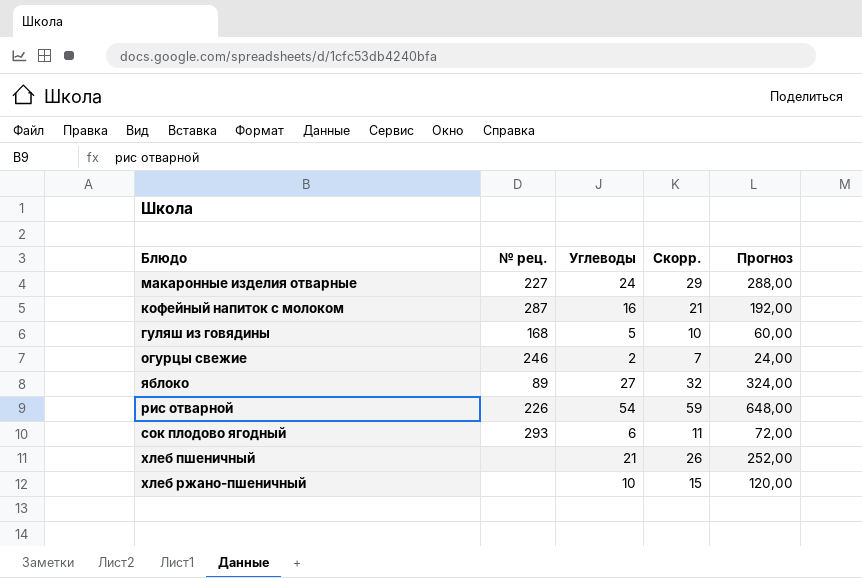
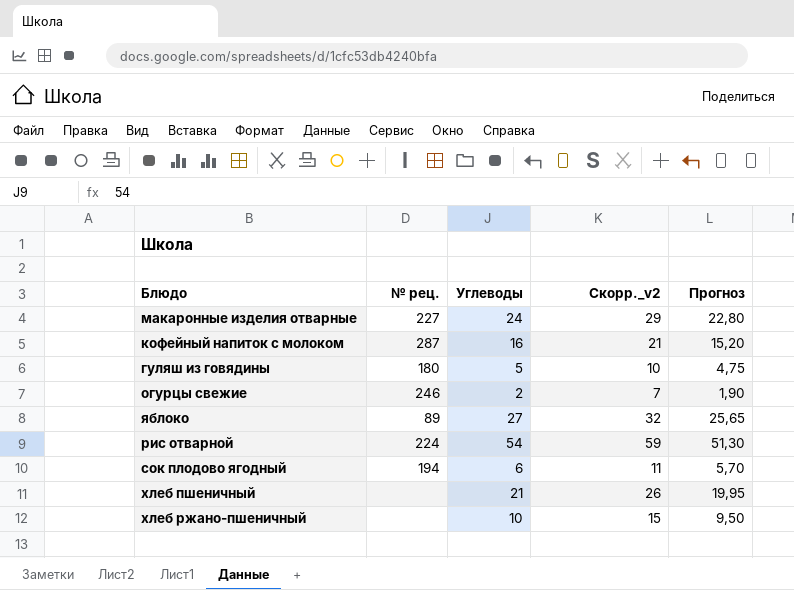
column name: Скорр. -> Скорр._v2
column Прогноз | formula: [Углеводы] * 12 -> [Углеводы] * 0,95
гуляш из говядины | № рец.: 168 -> 180
рис отварной | № рец.: 226 -> 224
сок плодово ягодный | № рец.: 293 -> 194

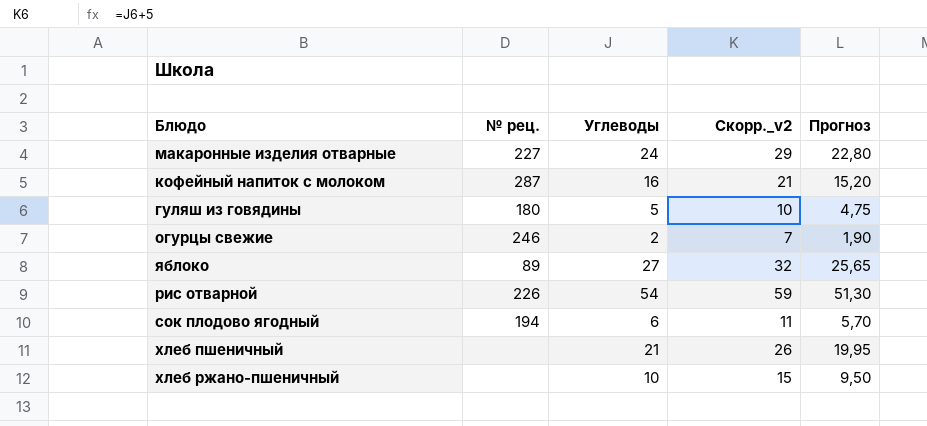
рис отварной | № рец.: 224 -> 226

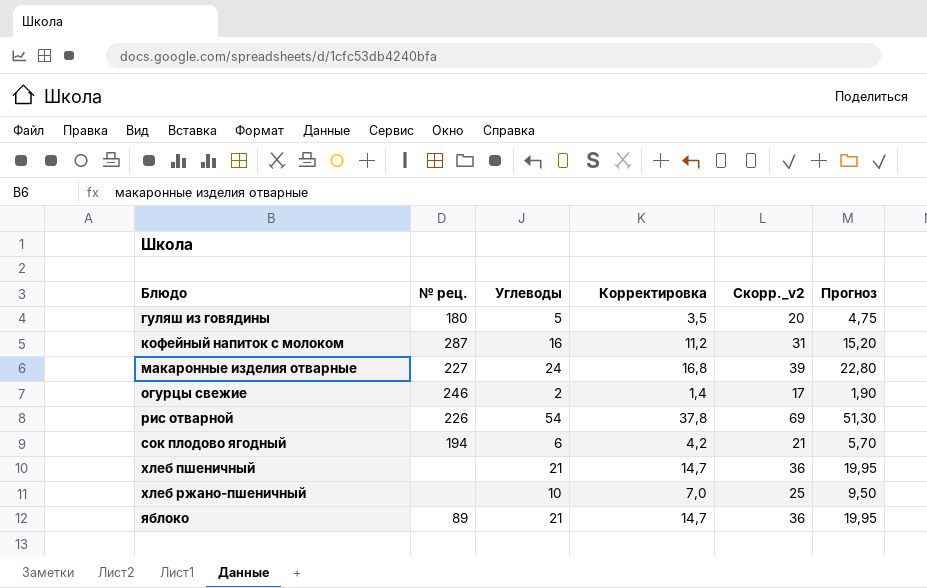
row order: none -> Блюдо ascending
column Корректировка | formula: none -> [Углеводы] * 0,7
column Скорр._v2 | formula: [Углеводы] + 5 -> [Углеводы] + 15
яблоко | Углеводы: 27 -> 21
яблоко | Прогноз: 25,65 -> 19,95

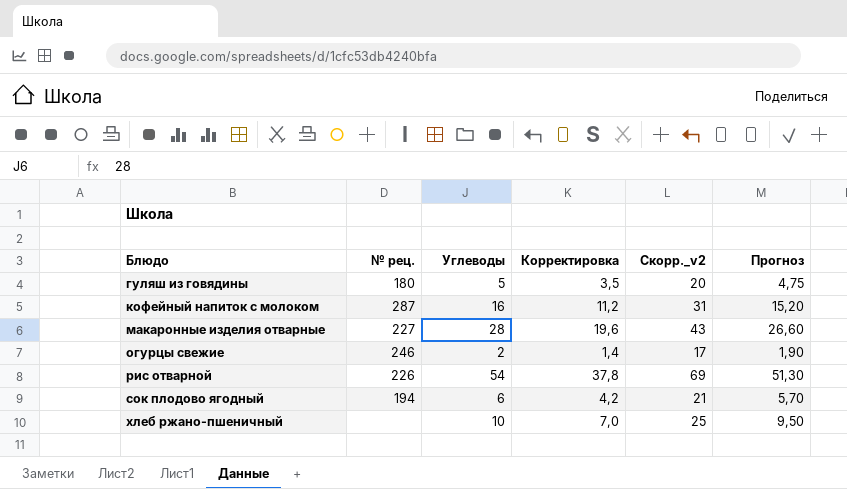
row хлеб пшеничный: none | 21 | 14,7 | 36 | 19,95 -> none
row яблоко: 89 | 21 | 14,7 | 36 | 19,95 -> none
макаронные изделия отварные | Углеводы: 24 -> 28
макаронные изделия отварные | Корректировка: 16,8 -> 19,6
макаронные изделия отварные | Скорр._v2: 39 -> 43
макаронные изделия отварные | Прогноз: 22,80 -> 26,60

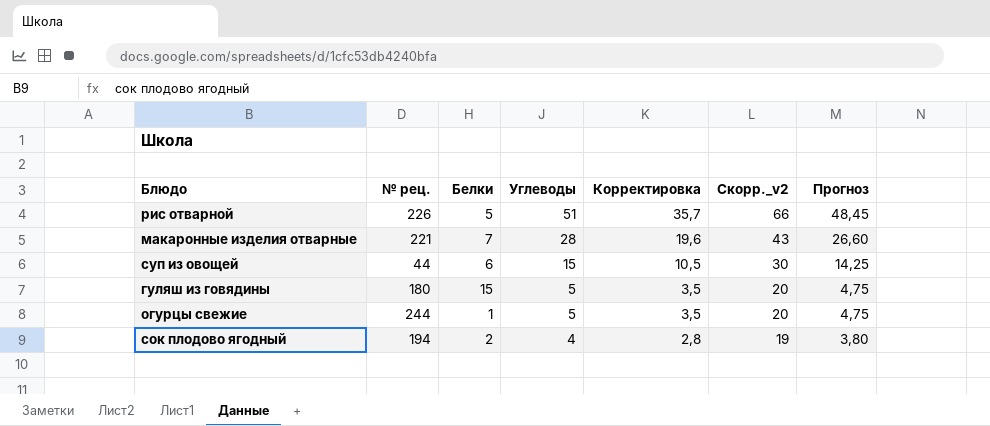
row order: Блюдо ascending -> Углеводы descending
column Белки | position: none -> 3
row кофейный напиток с молоком: 287 | 16 | 11,2 | 31 | 15,20 -> none
row хлеб ржано-пшеничный: none | 10 | 7,0 | 25 | 9,50 -> none
рис отварной | Углеводы: 54 -> 51
рис отварной | Корректировка: 37,8 -> 35,7
рис отварной | Скорр._v2: 69 -> 66
рис отварной | Прогноз: 51,30 -> 48,45
макаронные изделия отварные | № рец.: 227 -> 221
row суп из овощей: none -> 44 | 6 | 15 | 10,5 | 30 | 14,25
огурцы свежие | № рец.: 246 -> 244
огурцы свежие | Углеводы: 2 -> 5
огурцы свежие | Корректировка: 1,4 -> 3,5
огурцы свежие | Скорр._v2: 17 -> 20
огурцы свежие | Прогноз: 1,90 -> 4,75
сок плодово ягодный | Углеводы: 6 -> 4
сок плодово ягодный | Корректировка: 4,2 -> 2,8
сок плодово ягодный | Скорр._v2: 21 -> 19
сок плодово ягодный | Прогноз: 5,70 -> 3,80

